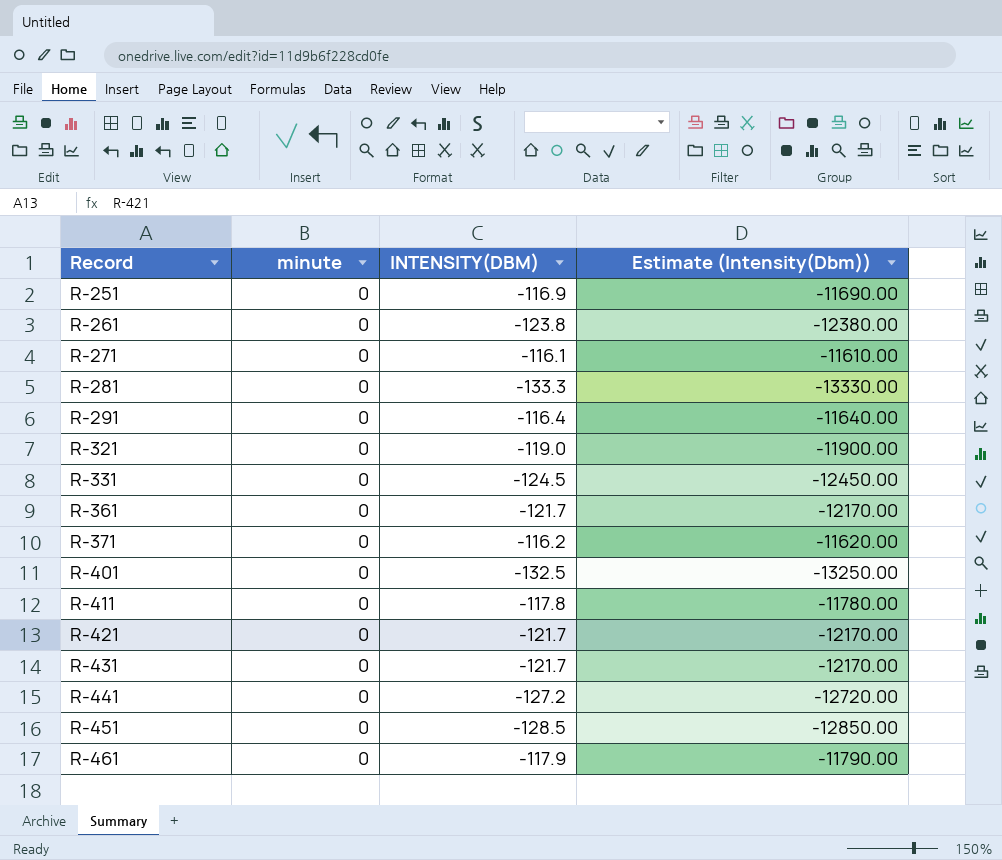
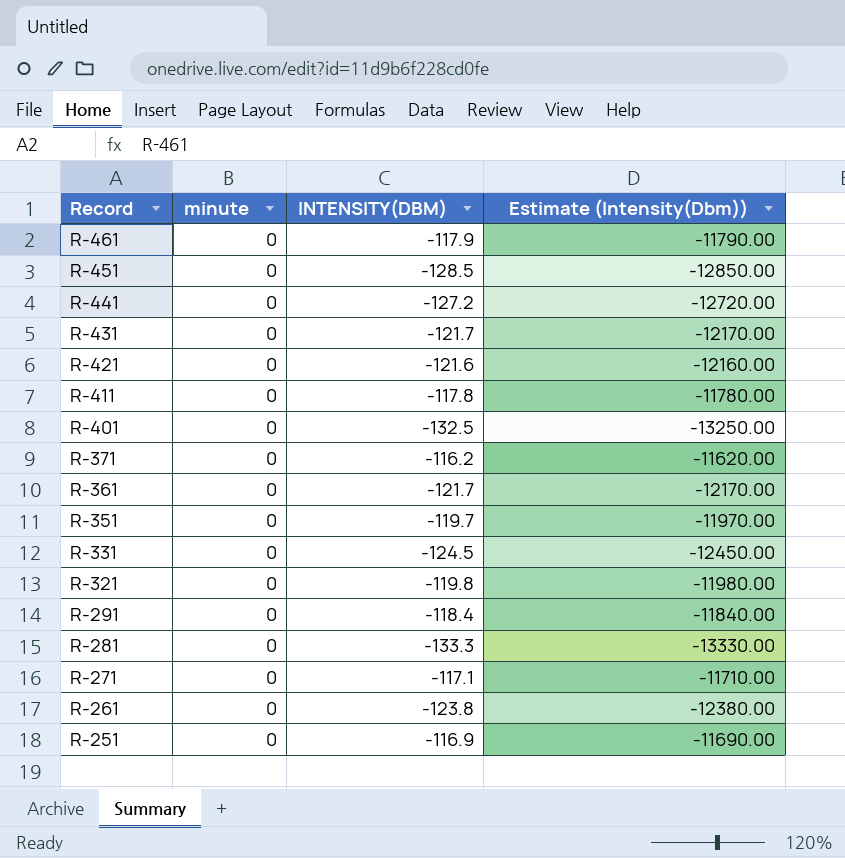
row order: Record ascending -> Record descending
R-421 | INTENSITY(DBM): -121.7 -> -121.6
R-421 | Estimate (Intensity(Dbm)): -12170.00 -> -12160.00
row R-351: none -> 0 | -119.7 | -11970.00
R-321 | INTENSITY(DBM): -119.0 -> -119.8
R-321 | Estimate (Intensity(Dbm)): -11900.00 -> -11980.00
R-291 | INTENSITY(DBM): -116.4 -> -118.4
R-291 | Estimate (Intensity(Dbm)): -11640.00 -> -11840.00
R-271 | INTENSITY(DBM): -116.1 -> -117.1
R-271 | Estimate (Intensity(Dbm)): -11610.00 -> -11710.00

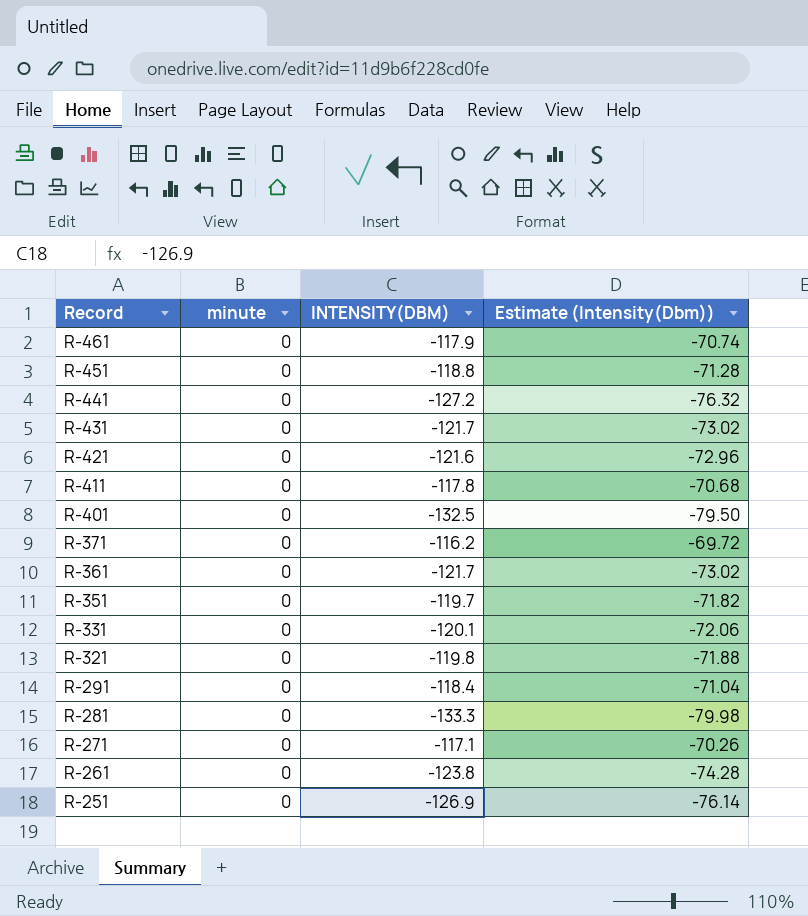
column Estimate (Intensity(Dbm)) | formula: [INTENSITY(DBM)] * 100 -> [INTENSITY(DBM)] * 0.6
R-451 | INTENSITY(DBM): -128.5 -> -118.8
R-331 | INTENSITY(DBM): -124.5 -> -120.1
R-251 | INTENSITY(DBM): -116.9 -> -126.9

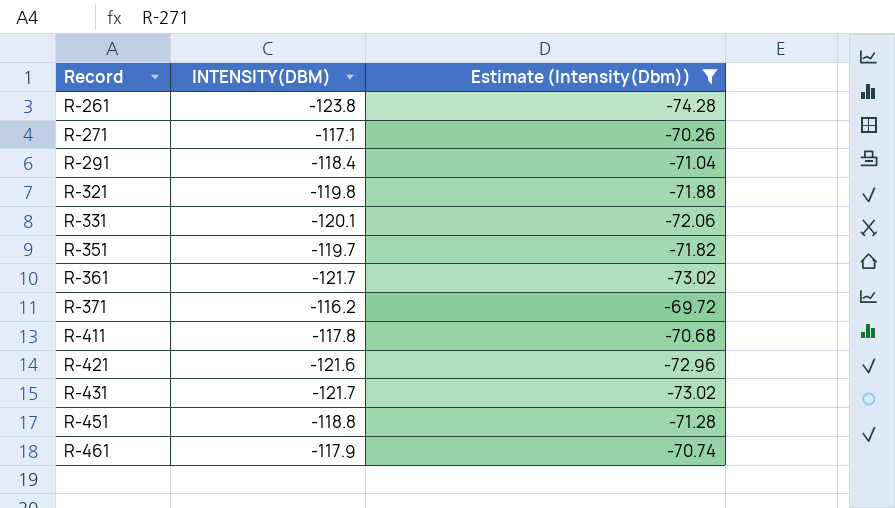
filter: none -> Estimate (Intensity(Dbm)) >= -74.28
row order: Record descending -> Record ascending
column minute | position: 2 -> none

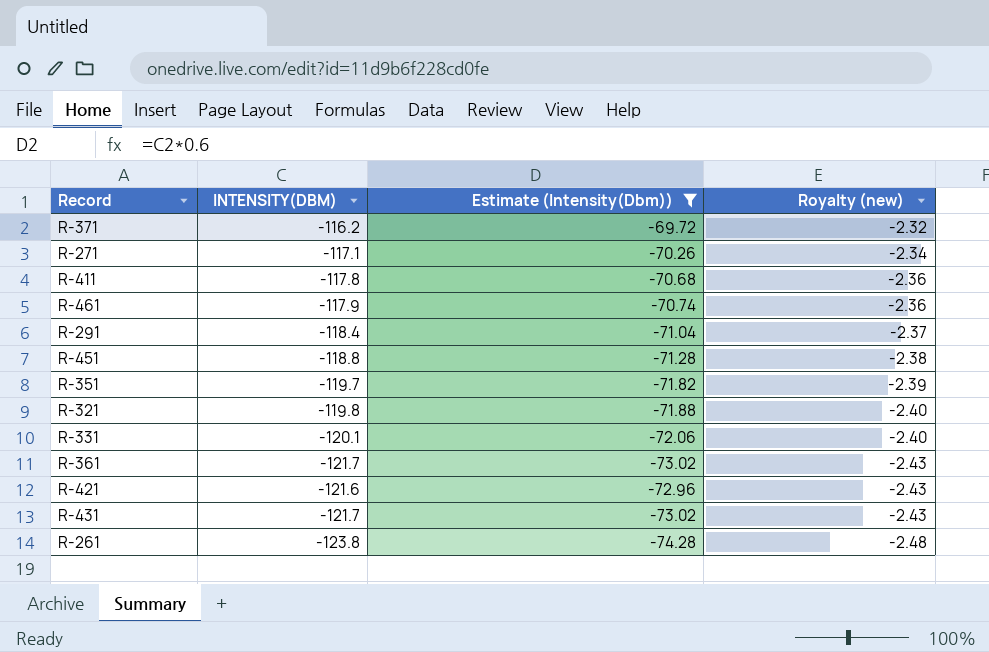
row order: Record ascending -> Royalty (new) descending
column Royalty (new) | formula: none -> [INTENSITY(DBM)] * 0.02

